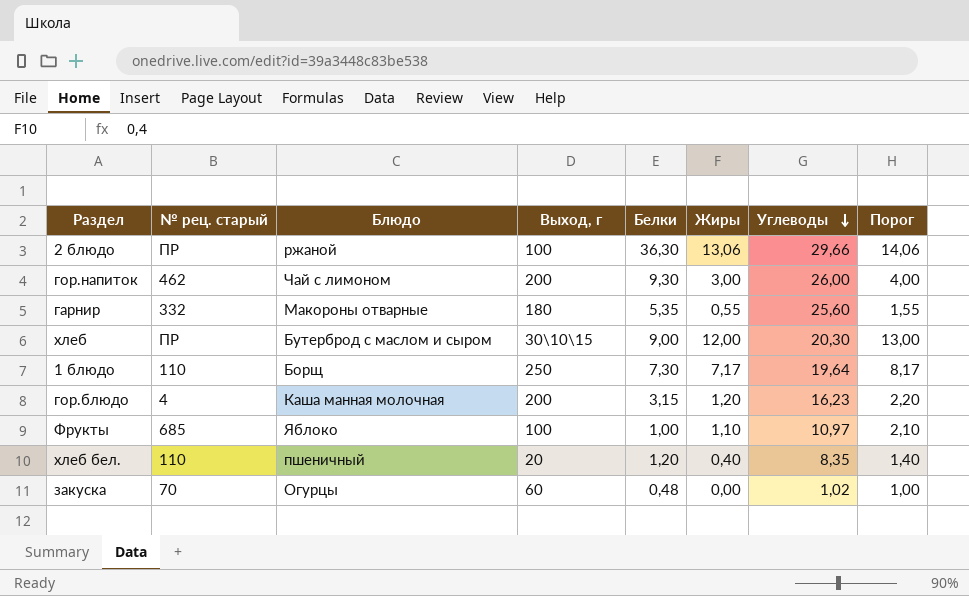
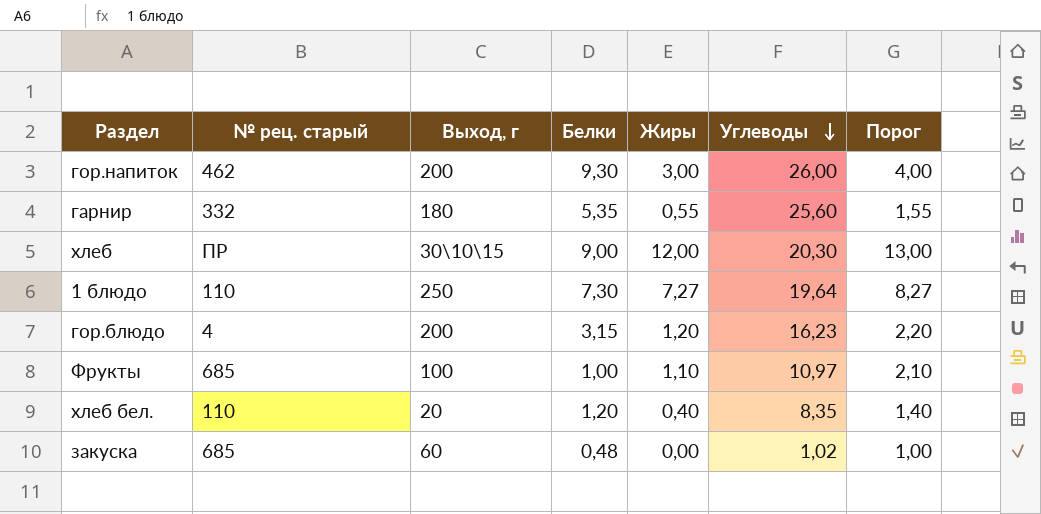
column Блюдо | position: 3 -> none
row 2 блюдо: ПР | ржаной | 100 | 36,30 | 13,06 | 29,66 | 14,06 -> none
1 блюдо | Жиры: 7,17 -> 7,27
1 блюдо | Порог: 8,17 -> 8,27
закуска | № рец. старый: 70 -> 685

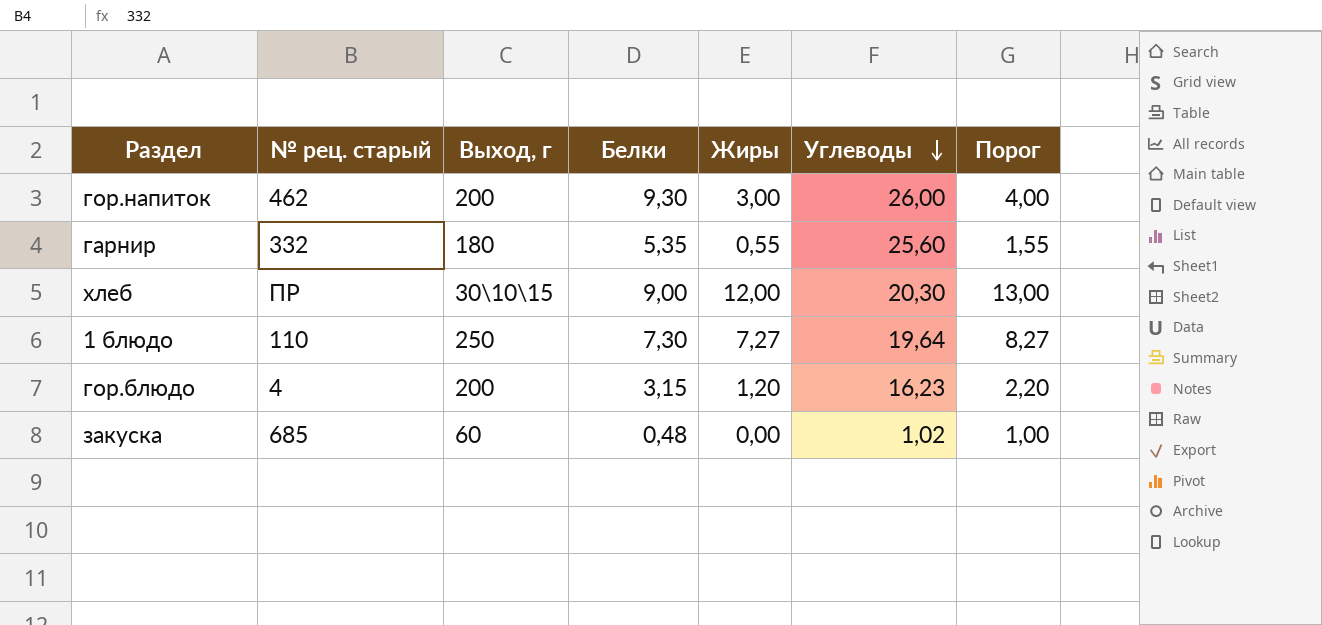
row Фрукты: 685 | 100 | 1,00 | 1,10 | 10,97 | 2,10 -> none
row хлеб бел.: 110 | 20 | 1,20 | 0,40 | 8,35 | 1,40 -> none

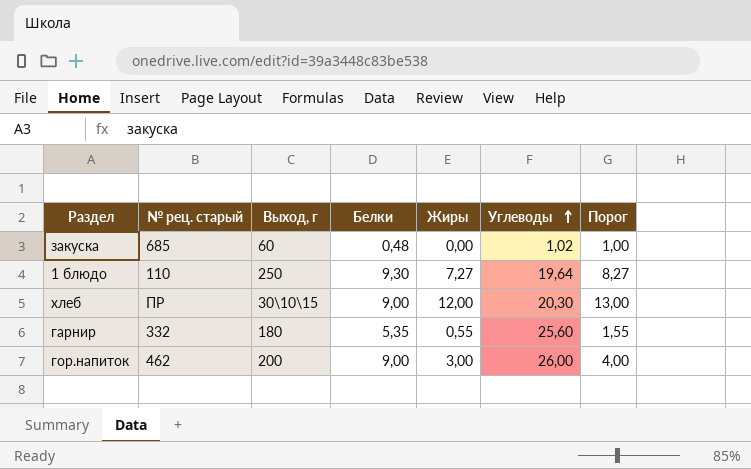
row order: Углеводы descending -> Углеводы ascending
row гор.блюдо: 4 | 200 | 3,15 | 1,20 | 16,23 | 2,20 -> none
1 блюдо | Белки: 7,30 -> 9,30
гор.напиток | Белки: 9,30 -> 9,00

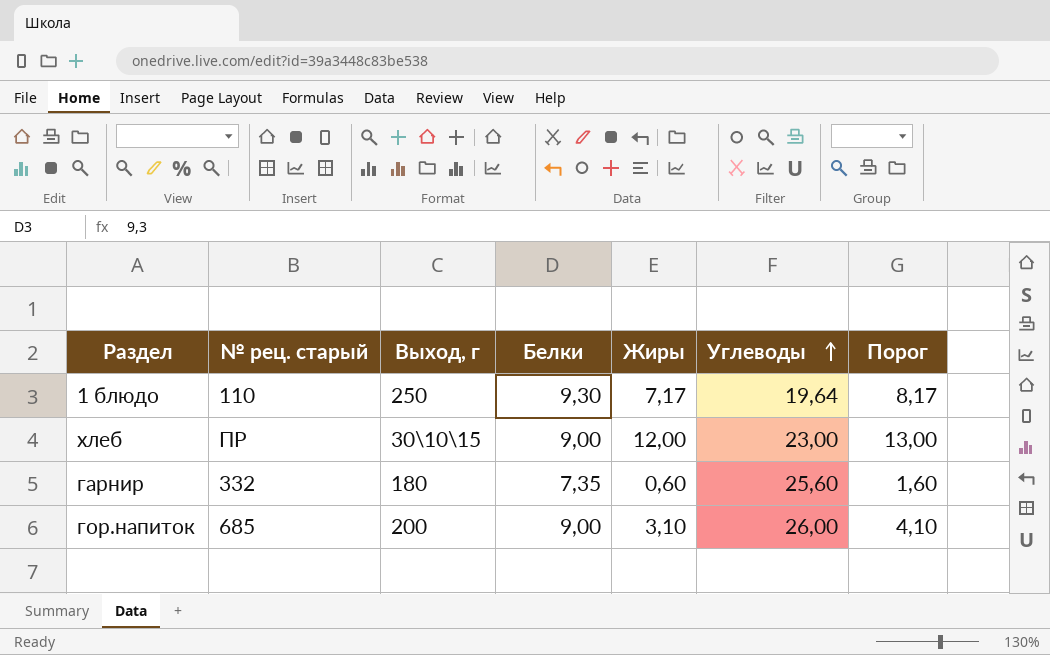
row закуска: 685 | 60 | 0,48 | 0,00 | 1,02 | 1,00 -> none
1 блюдо | Жиры: 7,27 -> 7,17
1 блюдо | Порог: 8,27 -> 8,17
хлеб | Углеводы: 20,30 -> 23,00
гарнир | Белки: 5,35 -> 7,35
гарнир | Жиры: 0,55 -> 0,60
гарнир | Порог: 1,55 -> 1,60
гор.напиток | № рец. старый: 462 -> 685
гор.напиток | Жиры: 3,00 -> 3,10
гор.напиток | Порог: 4,00 -> 4,10

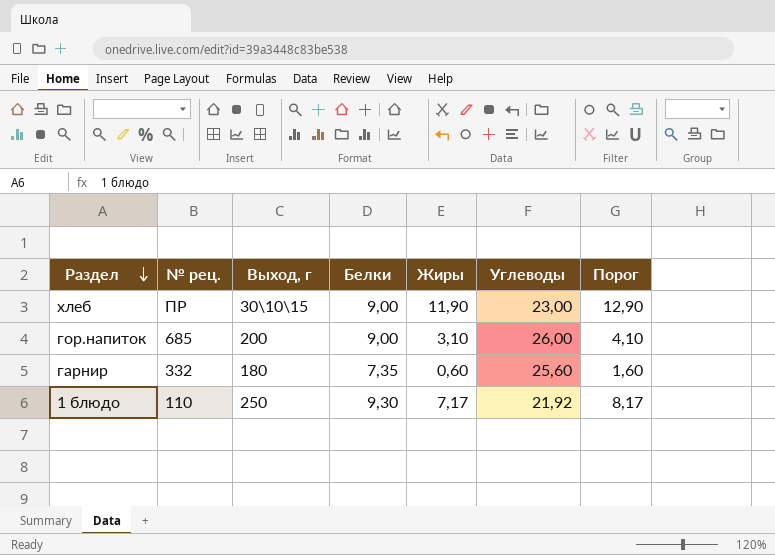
row order: Углеводы ascending -> Раздел descending
column name: № рец. старый -> № рец.
хлеб | Жиры: 12,00 -> 11,90
хлеб | Порог: 13,00 -> 12,90
1 блюдо | Углеводы: 19,64 -> 21,92

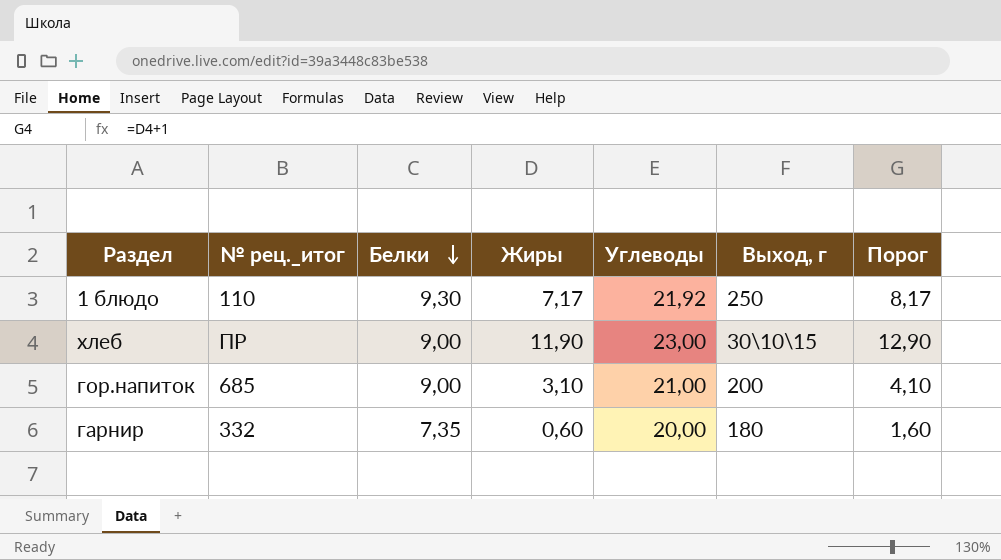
row order: Раздел descending -> Белки descending
column name: № рец. -> № рец._итог
column Выход, г | position: 3 -> 6
гор.напиток | Углеводы: 26,00 -> 21,00
гарнир | Углеводы: 25,60 -> 20,00

